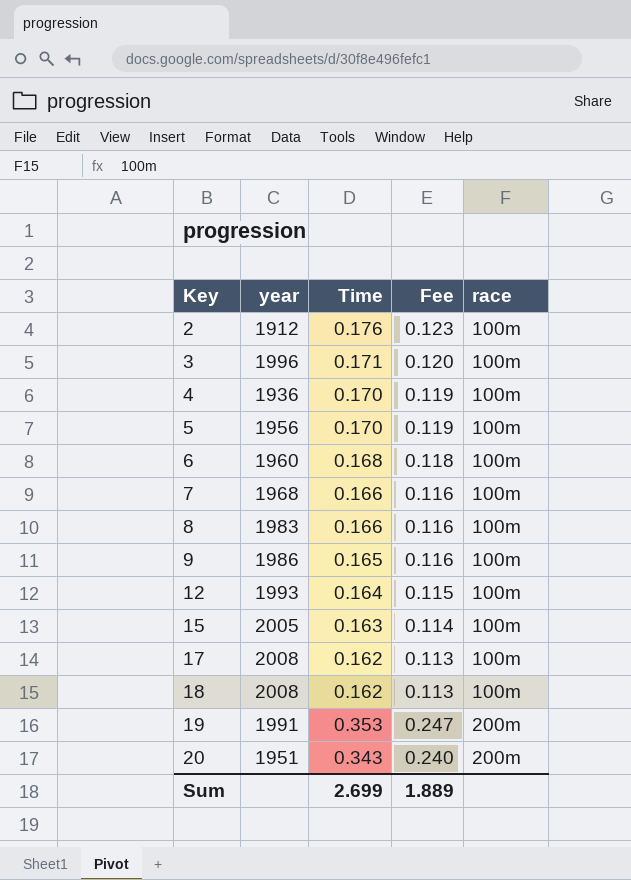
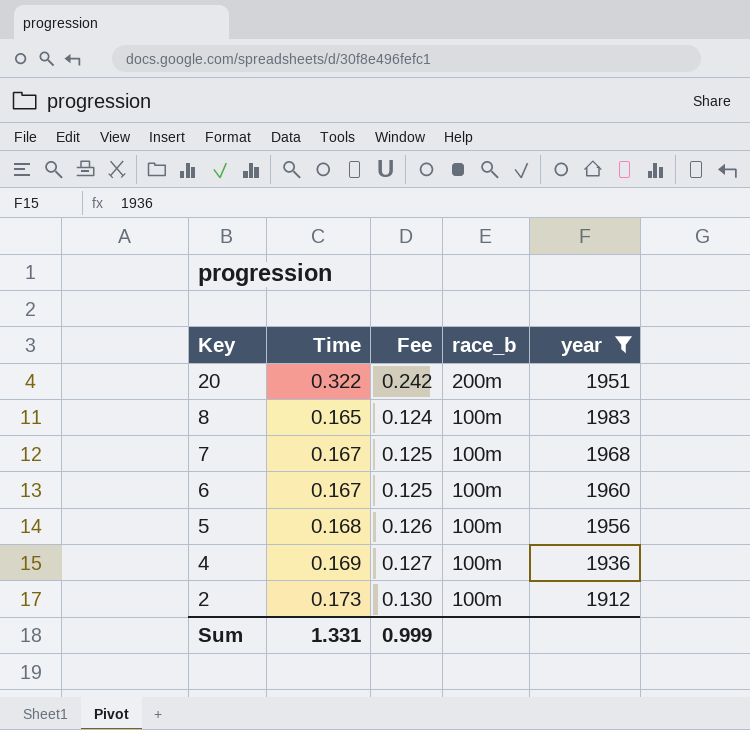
filter: none -> year <= 1983
row order: Key ascending -> Key descending
column Fee | formula: [Time] * 0.7 -> [Time] * 0.75
column name: race -> race_b
column year | position: 2 -> 5
20 | Time: 0.343 -> 0.322
8 | Time: 0.166 -> 0.165
7 | Time: 0.166 -> 0.167
6 | Time: 0.168 -> 0.167
5 | Time: 0.170 -> 0.168
4 | Time: 0.170 -> 0.169
2 | Time: 0.176 -> 0.173
Sum | Time: 2.699 -> 1.331
Sum | Fee: 1.889 -> 0.999

